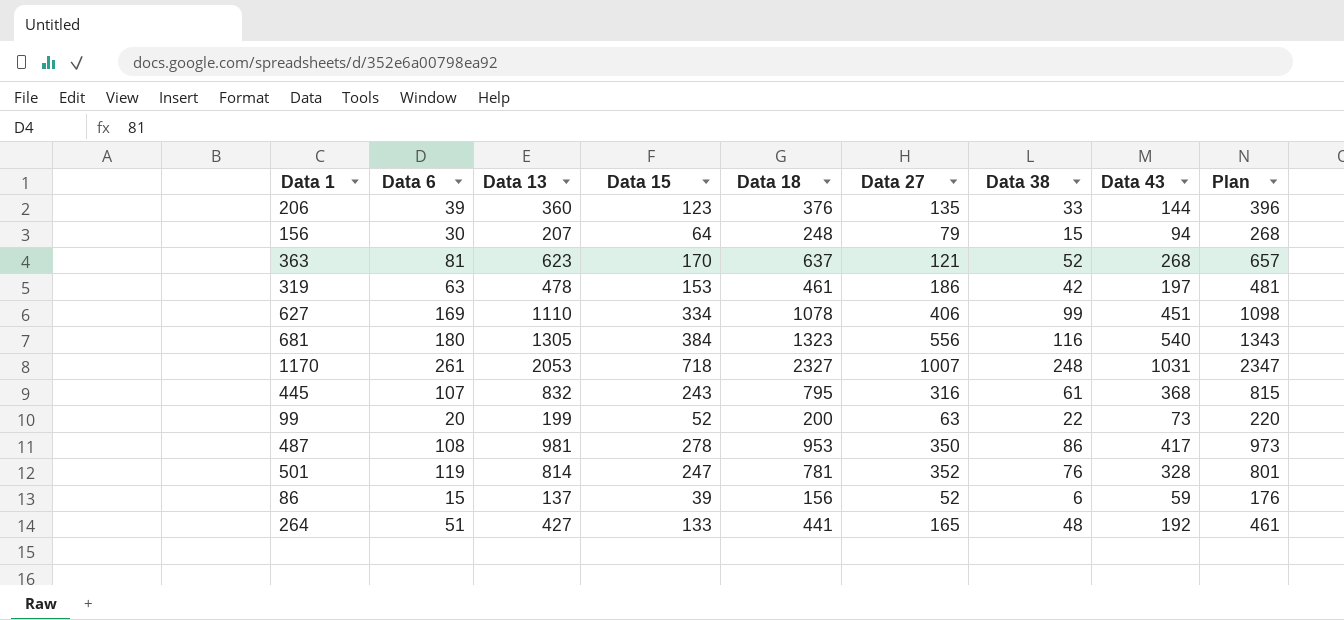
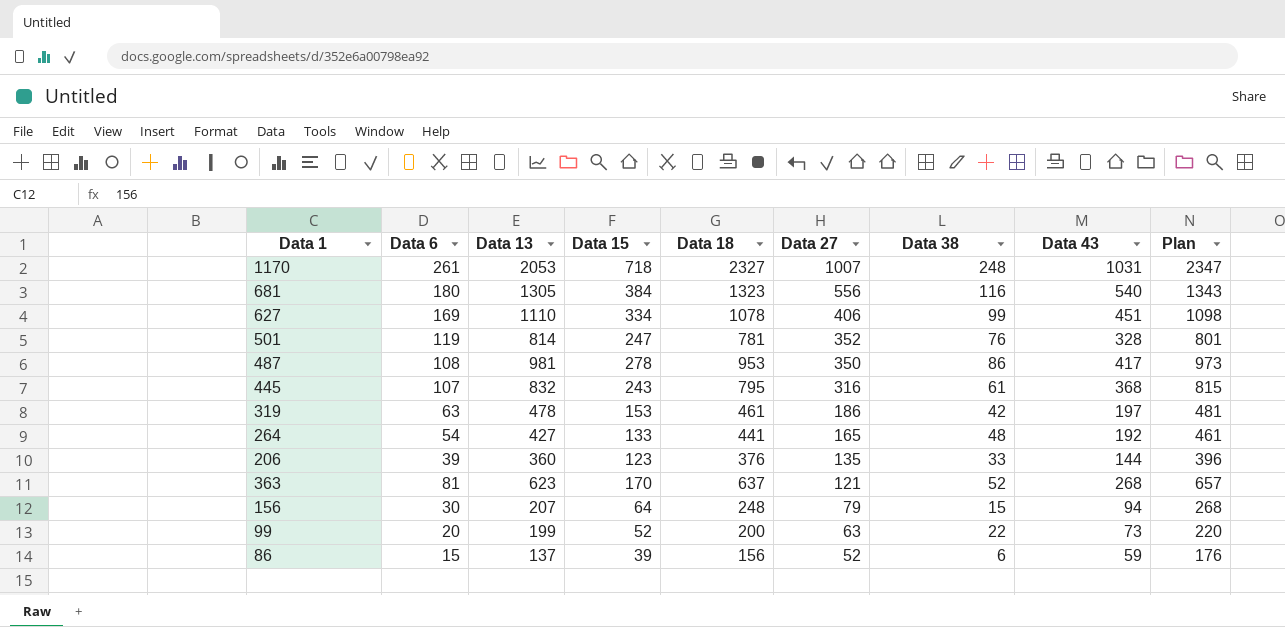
row order: none -> Data 27 descending
264 | Data 6: 51 -> 54

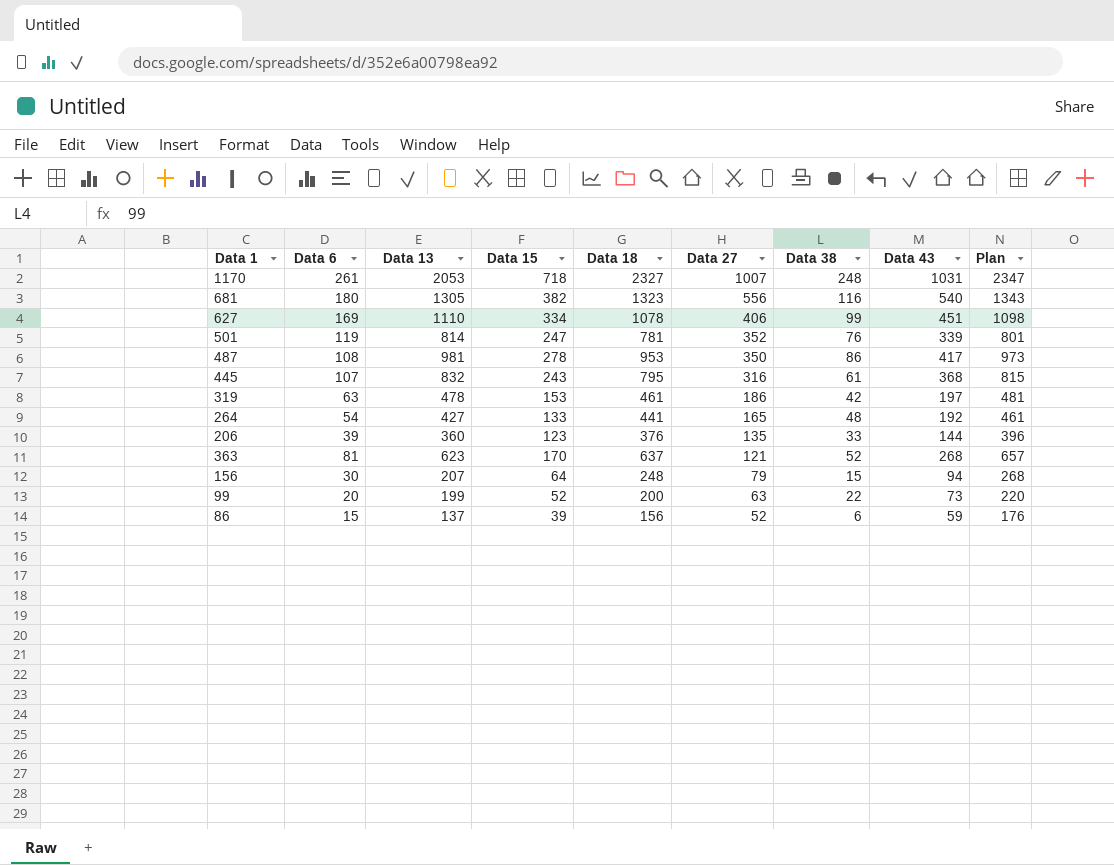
681 | Data 15: 384 -> 382
501 | Data 43: 328 -> 339

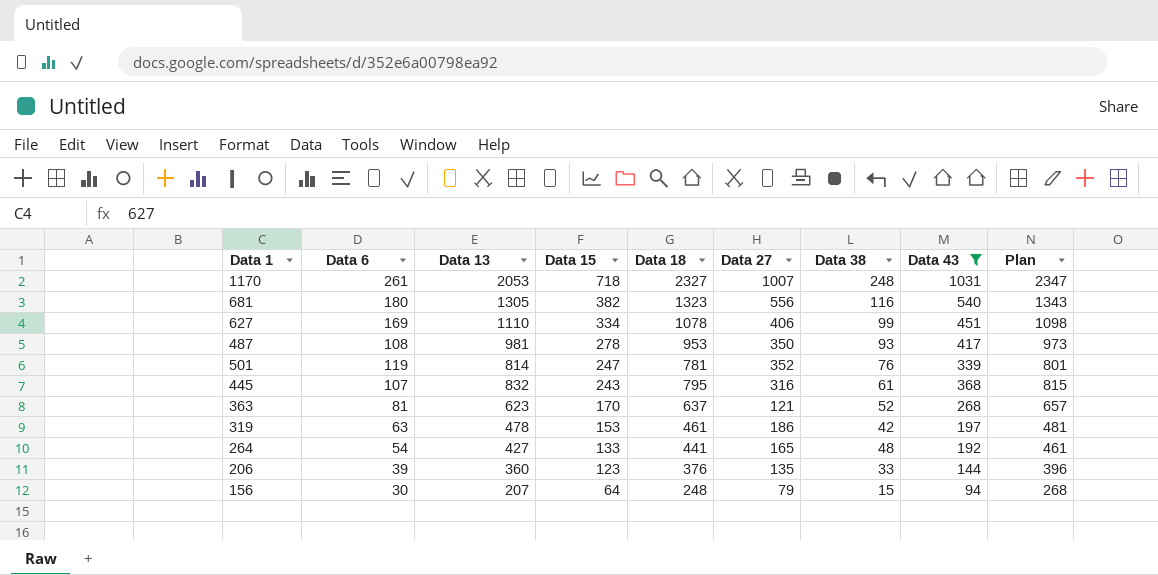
filter: none -> Data 43 >= 94
row order: Data 27 descending -> Data 15 descending
487 | Data 38: 86 -> 93

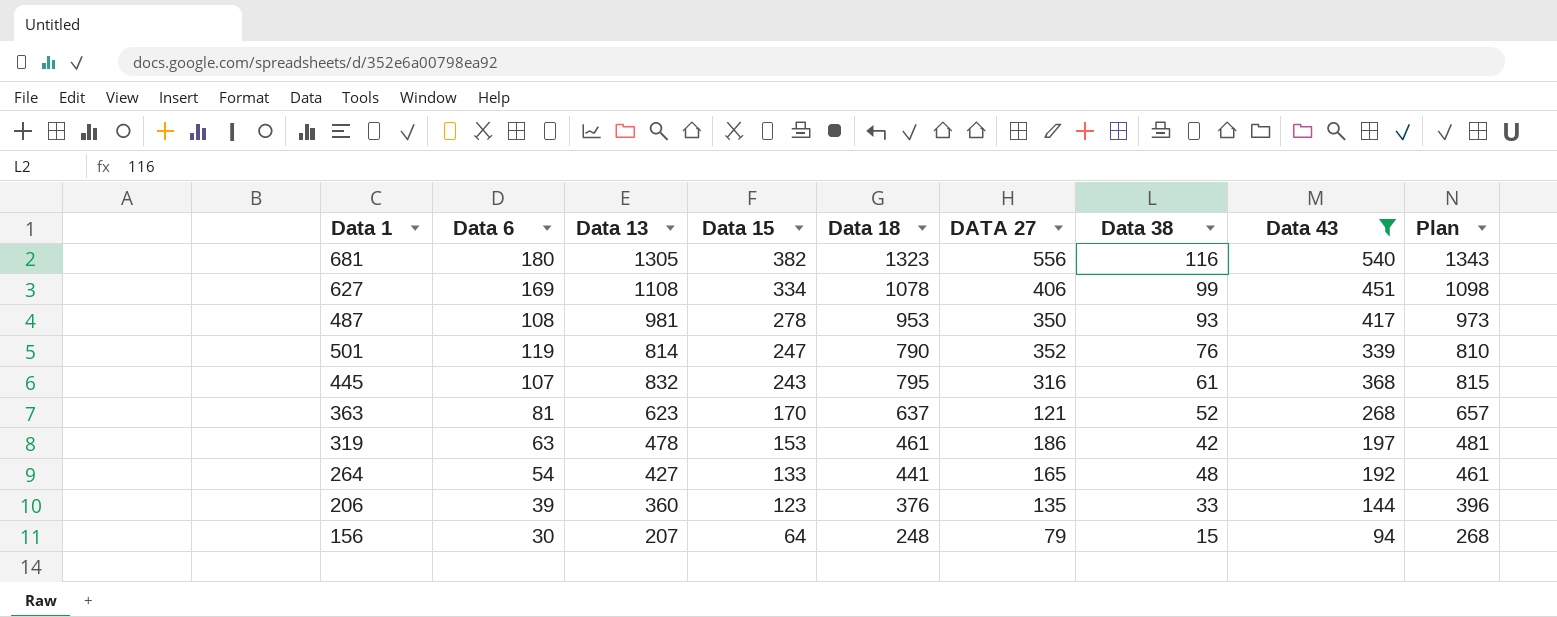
column name: Data 27 -> DATA 27
row 1170: 261 | 2053 | 718 | 2327 | 1007 | 248 | 1031 | 2347 -> none
627 | Data 13: 1110 -> 1108
501 | Data 18: 781 -> 790
501 | Plan: 801 -> 810

